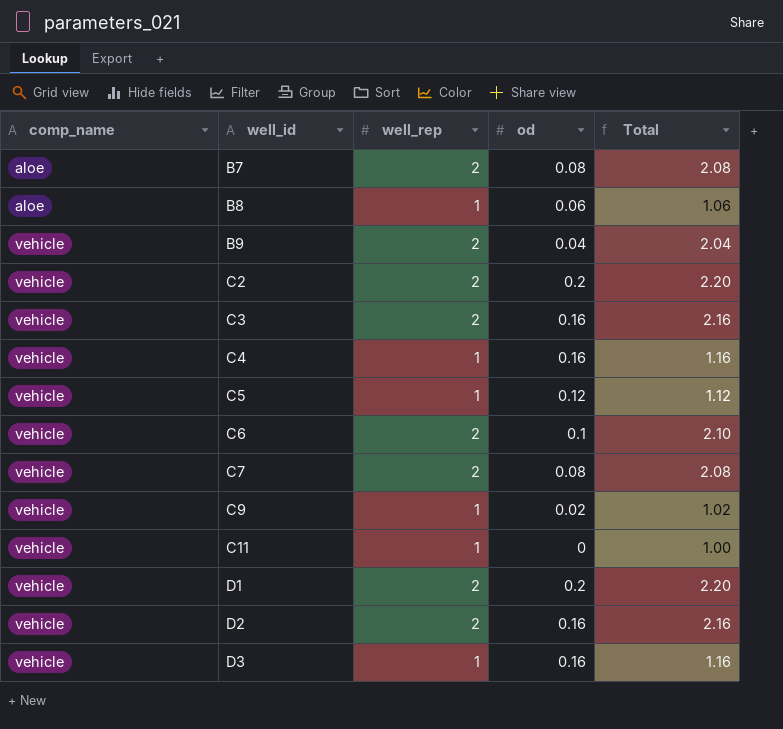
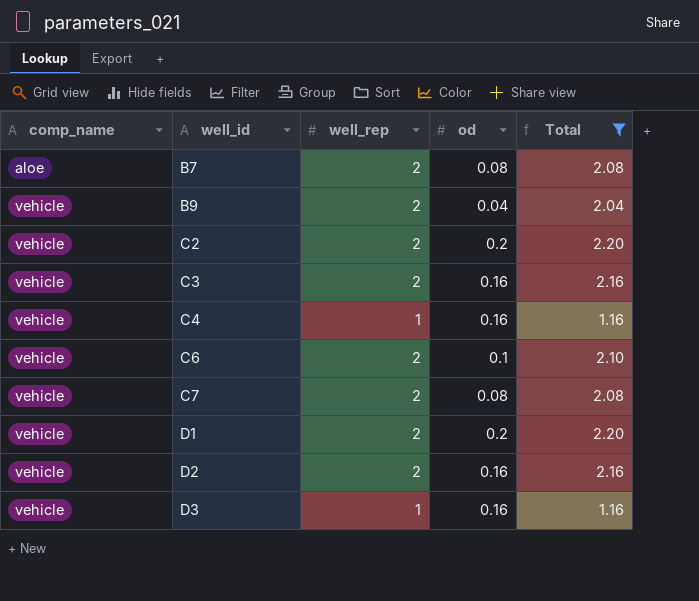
filter: none -> Total >= 1.16

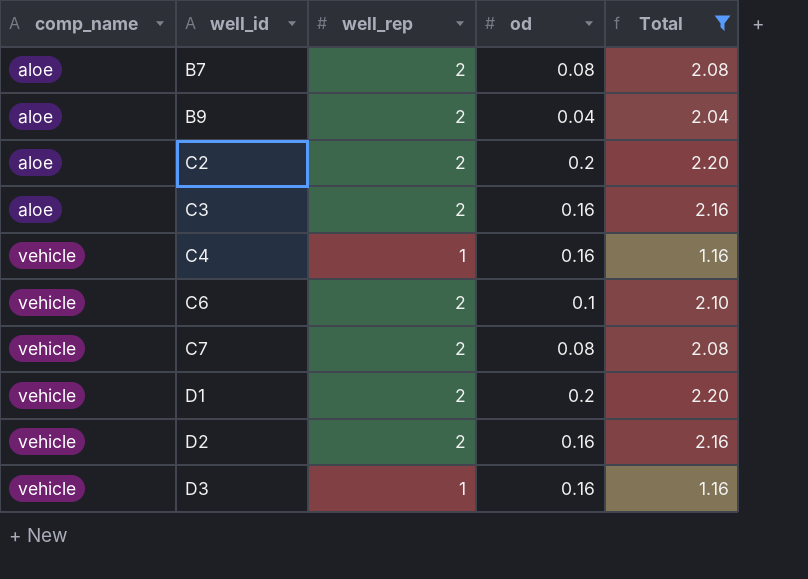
B9 | comp_name: vehicle -> aloe
C2 | comp_name: vehicle -> aloe
C3 | comp_name: vehicle -> aloe

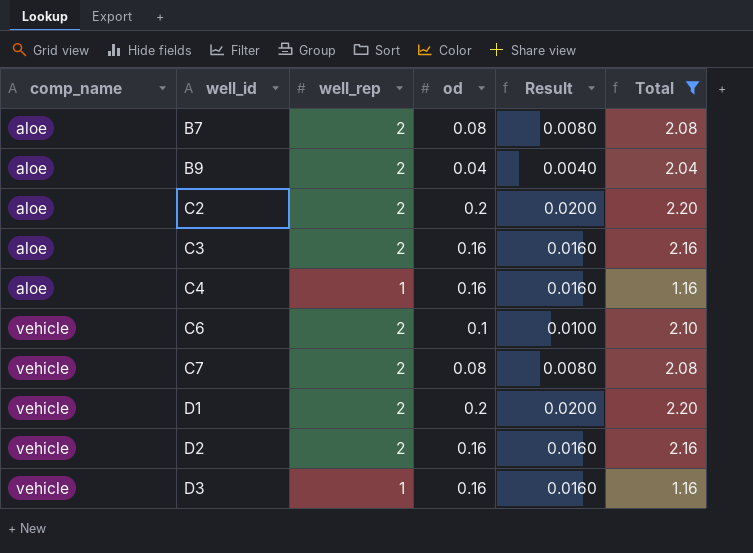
column Result | formula: none -> [od] * 0.1
C4 | comp_name: vehicle -> aloe

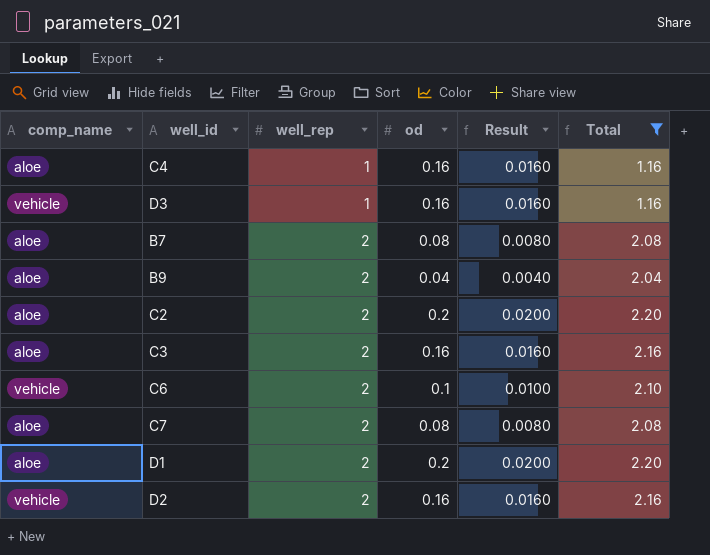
row order: comp_name ascending -> well_rep ascending
C7 | comp_name: vehicle -> aloe
D1 | comp_name: vehicle -> aloe

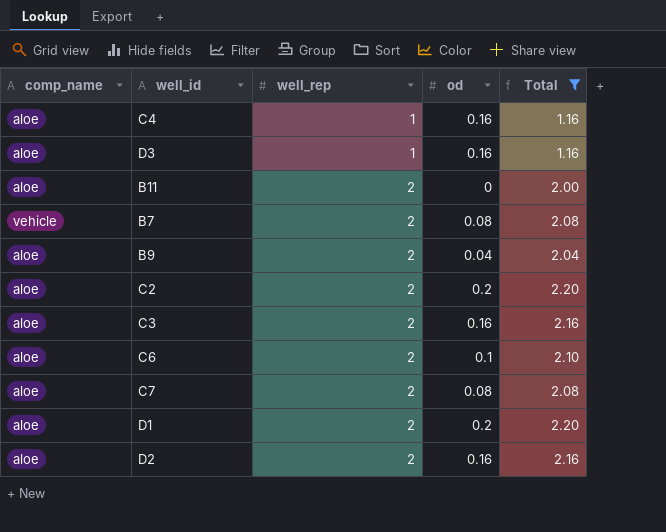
column Result | formula: [od] * 0.1 -> none
D3 | comp_name: vehicle -> aloe
row B11: none -> aloe | 2 | 0 | 2.00
B7 | comp_name: aloe -> vehicle
C6 | comp_name: vehicle -> aloe
D2 | comp_name: vehicle -> aloe

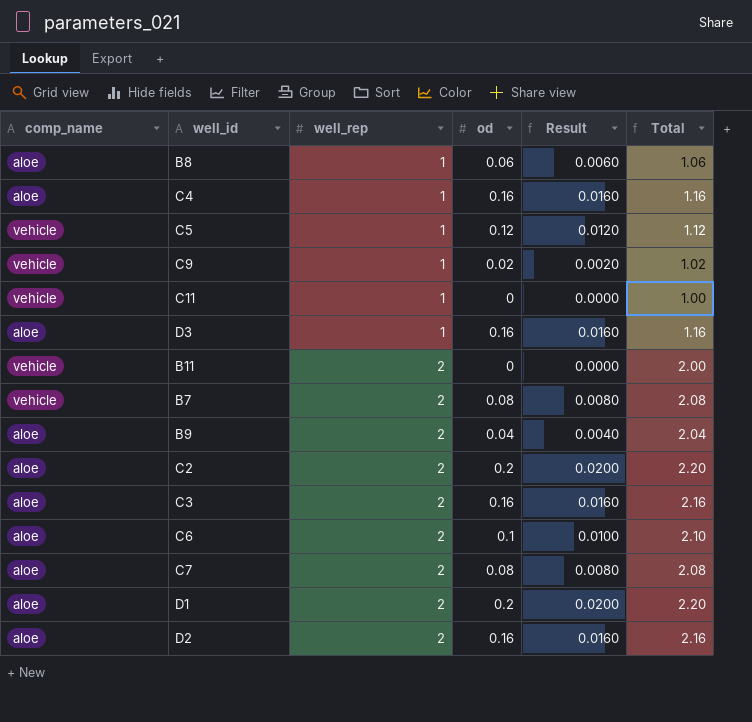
filter: Total >= 1.16 -> none
column Result | formula: none -> [od] * 0.1
B11 | comp_name: aloe -> vehicle

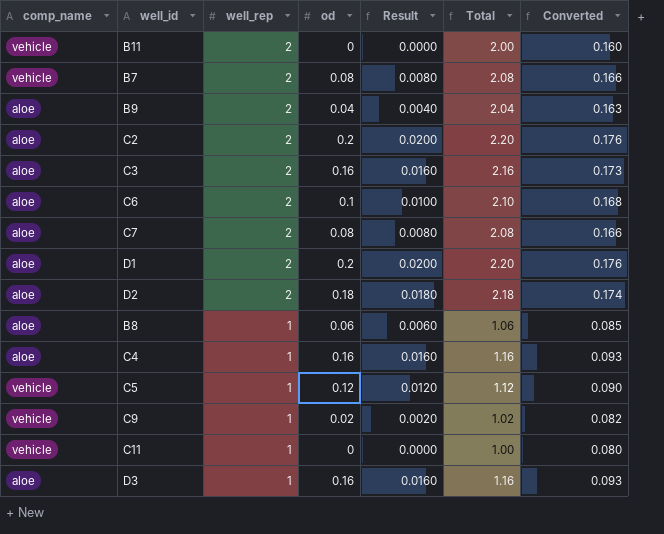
row order: well_rep ascending -> well_rep descending
column Converted | formula: none -> [Total] * 0.08
D2 | od: 0.16 -> 0.18
D2 | Result: 0.0160 -> 0.0180
D2 | Total: 2.16 -> 2.18

